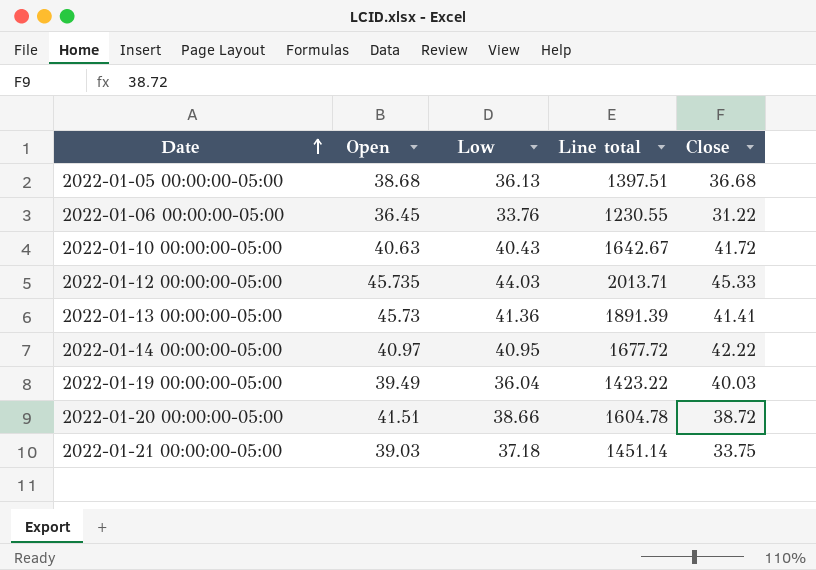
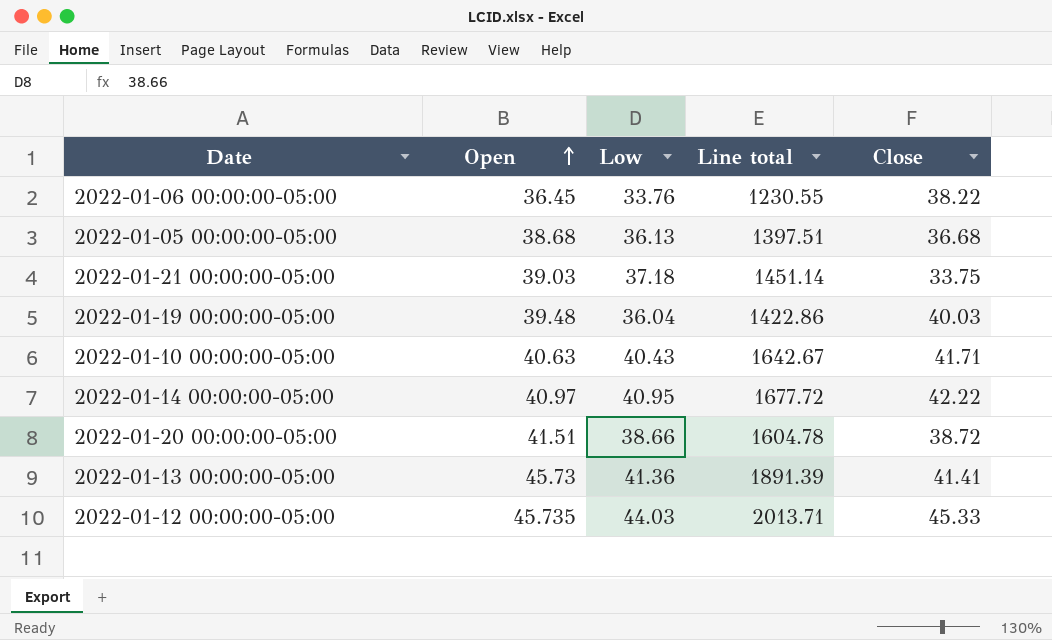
row order: Date ascending -> Open ascending
2022-01-06 00:00:00-05:00 | Close: 31.22 -> 38.22
2022-01-19 00:00:00-05:00 | Open: 39.49 -> 39.48
2022-01-19 00:00:00-05:00 | Line total: 1423.22 -> 1422.86
2022-01-10 00:00:00-05:00 | Close: 41.72 -> 41.71

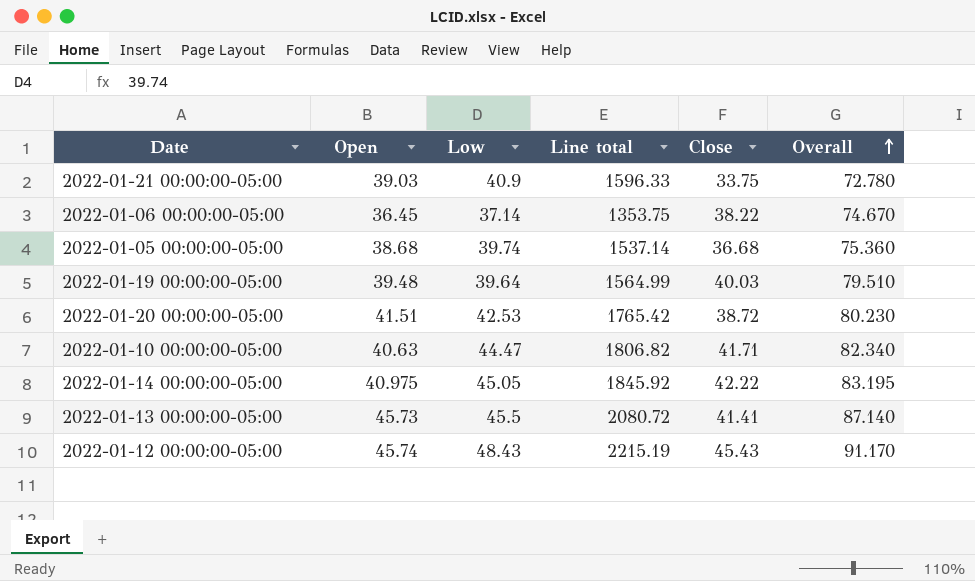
row order: Open ascending -> Overall ascending
column Overall | formula: none -> [Open] + [Close]
2022-01-21 00:00:00-05:00 | Low: 37.18 -> 40.9
2022-01-21 00:00:00-05:00 | Line total: 1451.14 -> 1596.33
2022-01-06 00:00:00-05:00 | Low: 33.76 -> 37.14
2022-01-06 00:00:00-05:00 | Line total: 1230.55 -> 1353.75
2022-01-05 00:00:00-05:00 | Low: 36.13 -> 39.74
2022-01-05 00:00:00-05:00 | Line total: 1397.51 -> 1537.14
2022-01-19 00:00:00-05:00 | Low: 36.04 -> 39.64
2022-01-19 00:00:00-05:00 | Line total: 1422.86 -> 1564.99
2022-01-20 00:00:00-05:00 | Low: 38.66 -> 42.53
2022-01-20 00:00:00-05:00 | Line total: 1604.78 -> 1765.42
2022-01-10 00:00:00-05:00 | Low: 40.43 -> 44.47
2022-01-10 00:00:00-05:00 | Line total: 1642.67 -> 1806.82
2022-01-14 00:00:00-05:00 | Open: 40.97 -> 40.975
2022-01-14 00:00:00-05:00 | Low: 40.95 -> 45.05
2022-01-14 00:00:00-05:00 | Line total: 1677.72 -> 1845.92
2022-01-13 00:00:00-05:00 | Low: 41.36 -> 45.5
2022-01-13 00:00:00-05:00 | Line total: 1891.39 -> 2080.72
2022-01-12 00:00:00-05:00 | Open: 45.735 -> 45.74
2022-01-12 00:00:00-05:00 | Low: 44.03 -> 48.43
2022-01-12 00:00:00-05:00 | Line total: 2013.71 -> 2215.19
2022-01-12 00:00:00-05:00 | Close: 45.33 -> 45.43

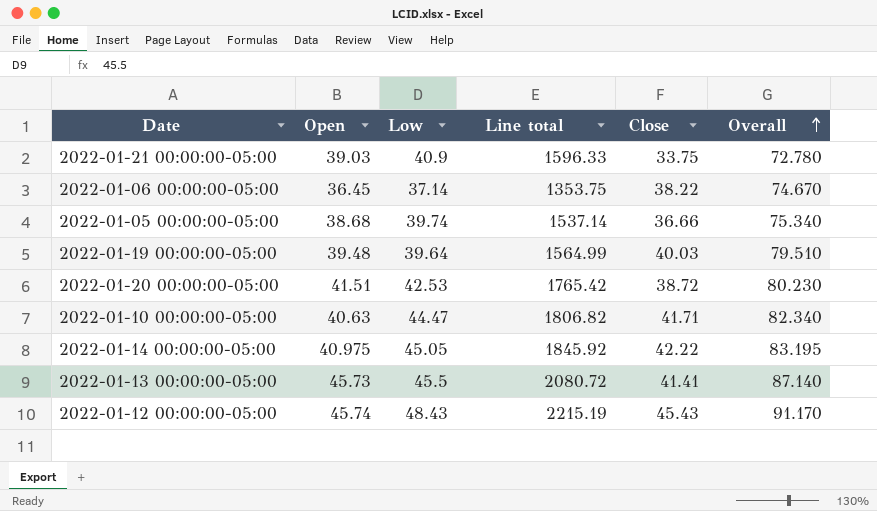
2022-01-05 00:00:00-05:00 | Close: 36.68 -> 36.66
2022-01-05 00:00:00-05:00 | Overall: 75.360 -> 75.340

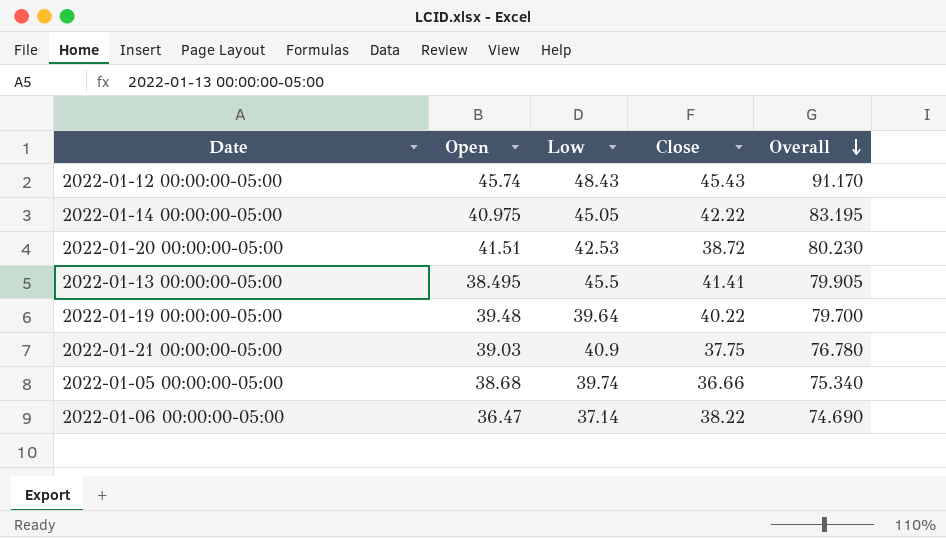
row order: Overall ascending -> Overall descending
column Line total | formula: [Open] * [Low] -> none
row 2022-01-10 00:00:00-05:00: 40.63 | 44.47 | 1806.82 | 41.71 | 82.340 -> none
2022-01-13 00:00:00-05:00 | Open: 45.73 -> 38.495
2022-01-13 00:00:00-05:00 | Overall: 87.140 -> 79.905
2022-01-19 00:00:00-05:00 | Close: 40.03 -> 40.22
2022-01-19 00:00:00-05:00 | Overall: 79.510 -> 79.700
2022-01-21 00:00:00-05:00 | Close: 33.75 -> 37.75
2022-01-21 00:00:00-05:00 | Overall: 72.780 -> 76.780
2022-01-06 00:00:00-05:00 | Open: 36.45 -> 36.47
2022-01-06 00:00:00-05:00 | Overall: 74.670 -> 74.690

